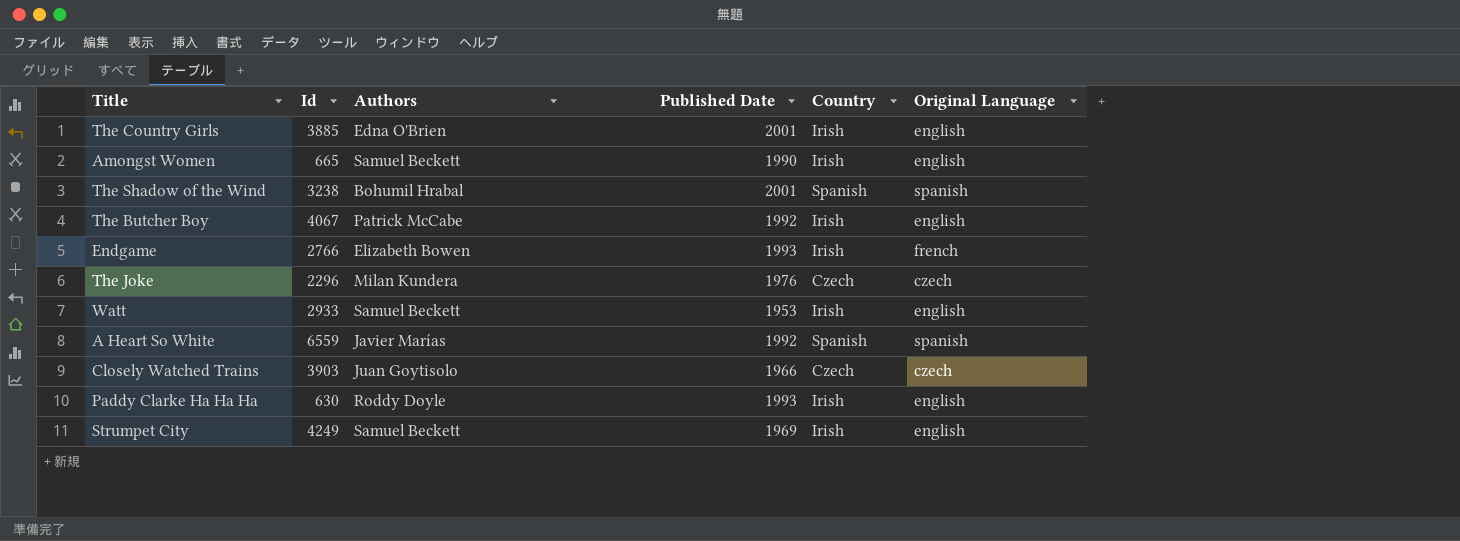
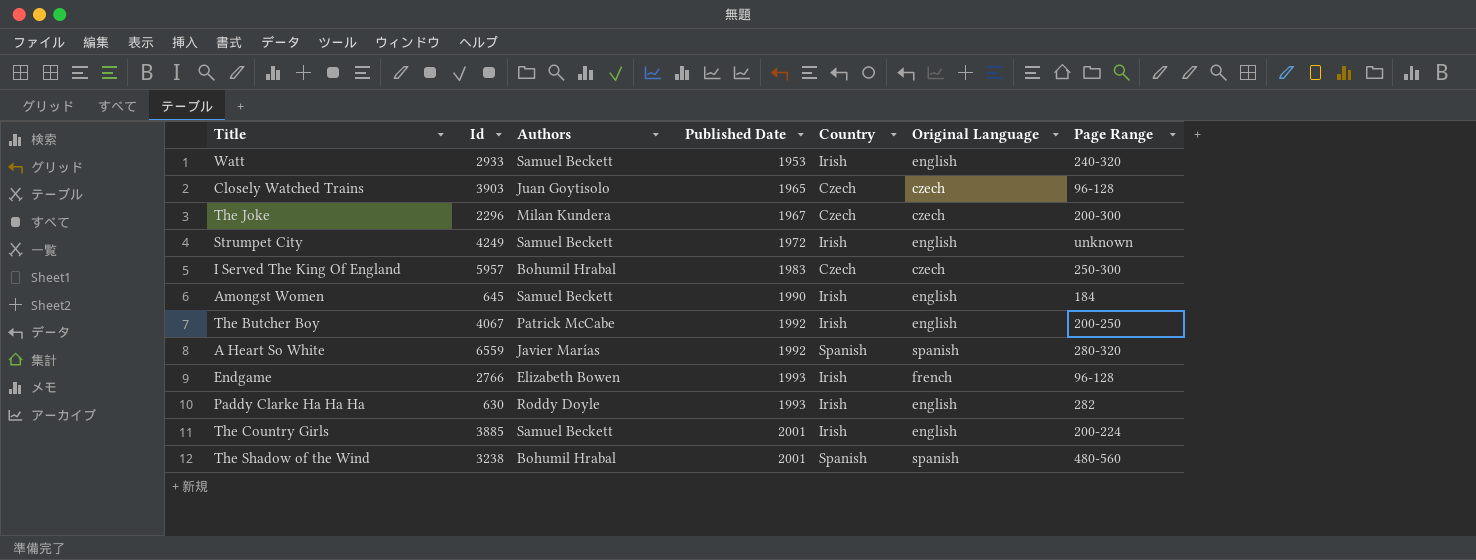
row order: none -> Published Date ascending
column Page Range | position: none -> 7
Closely Watched Trains | Published Date: 1966 -> 1965
The Joke | Published Date: 1976 -> 1967
Strumpet City | Published Date: 1969 -> 1972
row I Served The King Of England: none -> 5957 | Bohumil Hrabal | 1983 | Czech | czech | 250-300
Amongst Women | Id: 665 -> 645
The Country Girls | Authors: Edna O'Brien -> Samuel Beckett

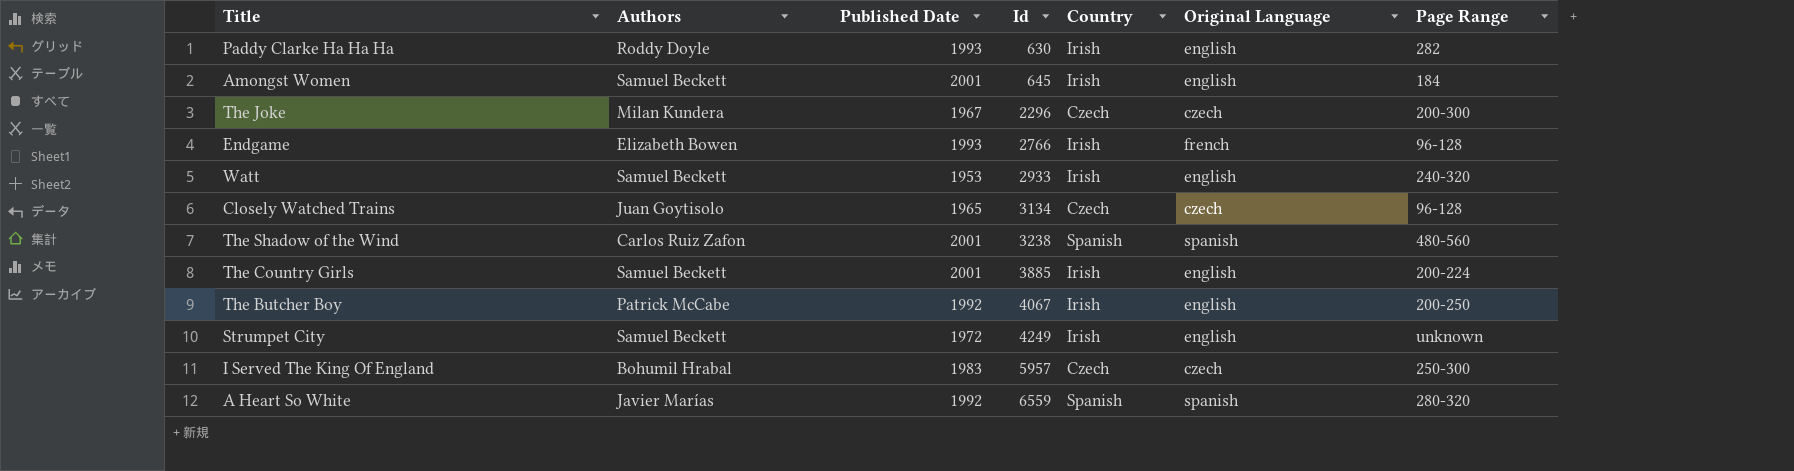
row order: Published Date ascending -> Id ascending
column Id | position: 2 -> 4
Amongst Women | Published Date: 1990 -> 2001
Closely Watched Trains | Id: 3903 -> 3134
The Shadow of the Wind | Authors: Bohumil Hrabal -> Carlos Ruiz Zafon

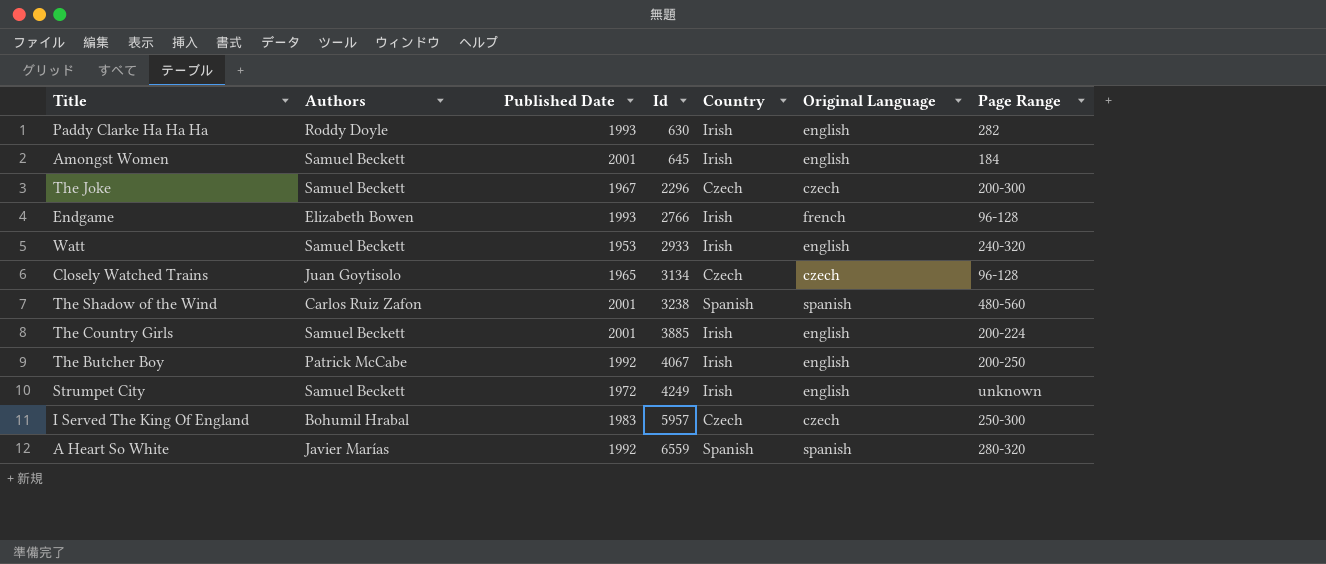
The Joke | Authors: Milan Kundera -> Samuel Beckett

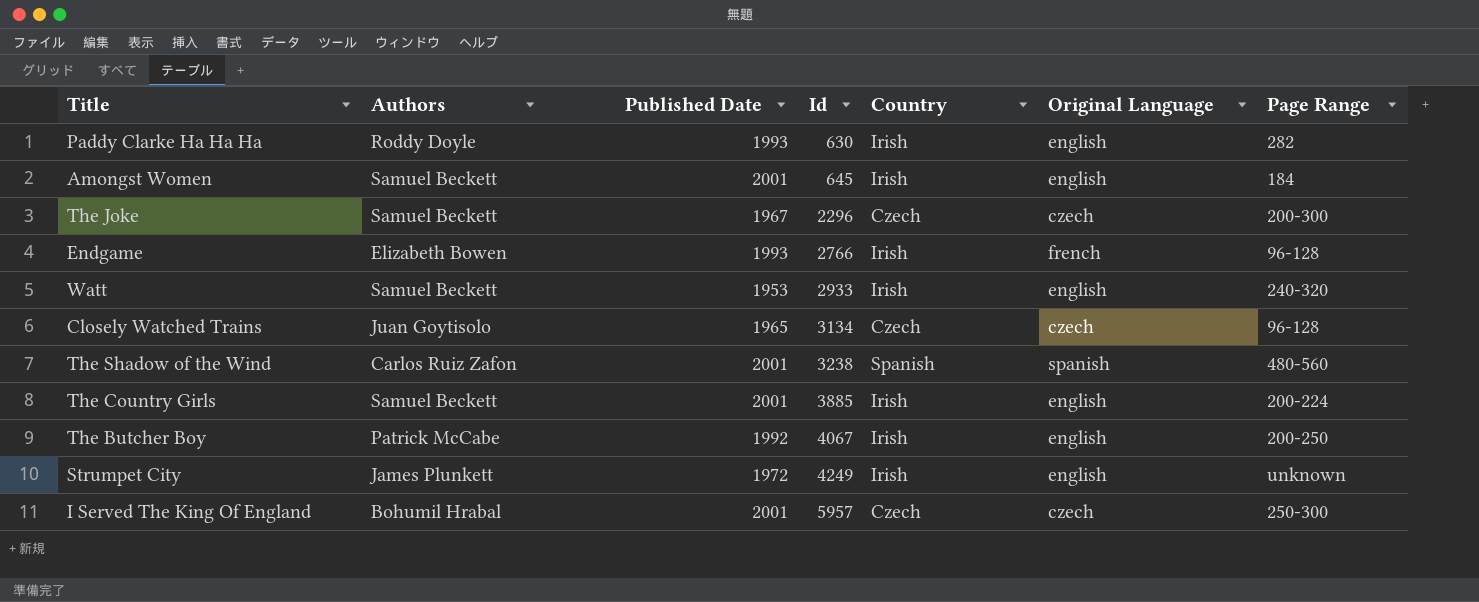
row A Heart So White: Javier Marías | 1992 | 6559 | Spanish | spanish | 280-320 -> none
Strumpet City | Authors: Samuel Beckett -> James Plunkett
I Served The King Of England | Published Date: 1983 -> 2001

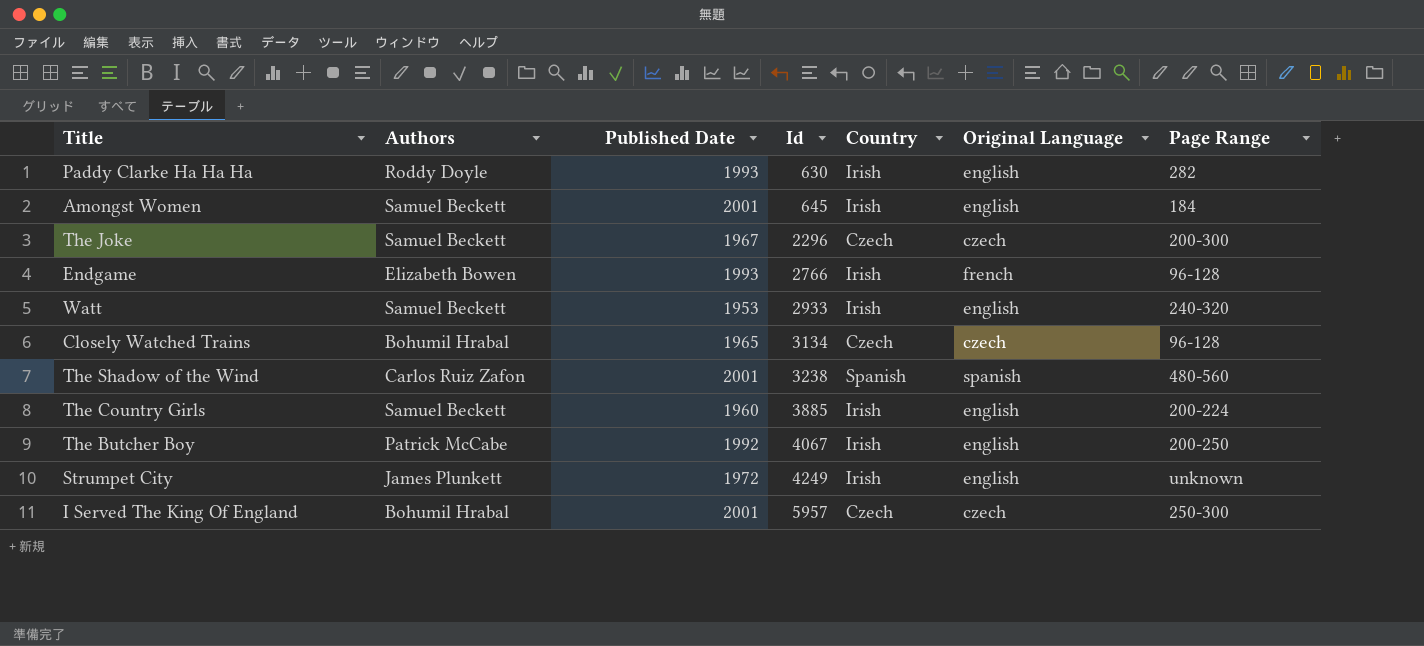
Closely Watched Trains | Authors: Juan Goytisolo -> Bohumil Hrabal
The Country Girls | Published Date: 2001 -> 1960

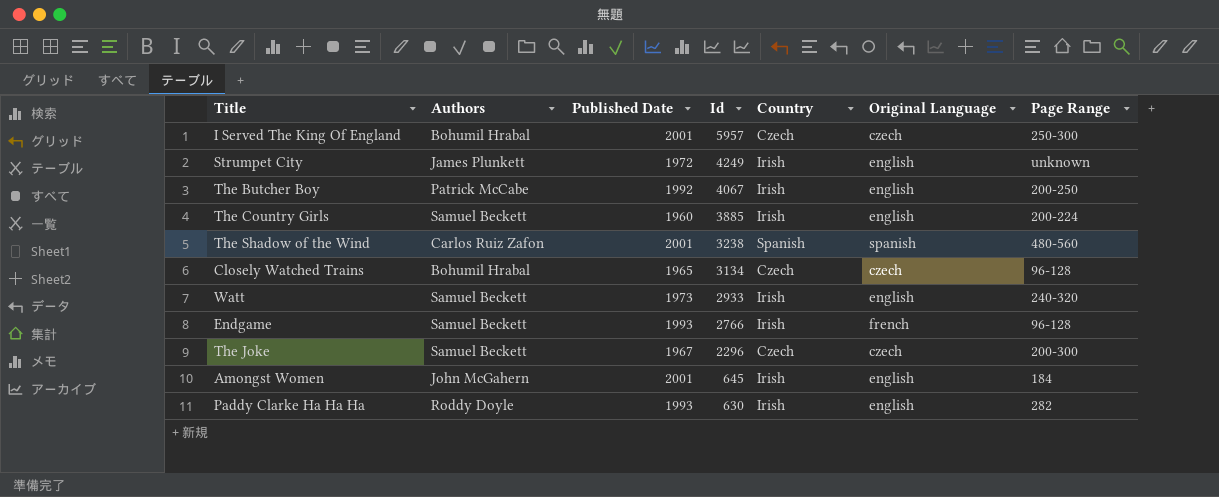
row order: Id ascending -> Id descending
Watt | Published Date: 1953 -> 1973
Endgame | Authors: Elizabeth Bowen -> Samuel Beckett
Amongst Women | Authors: Samuel Beckett -> John McGahern

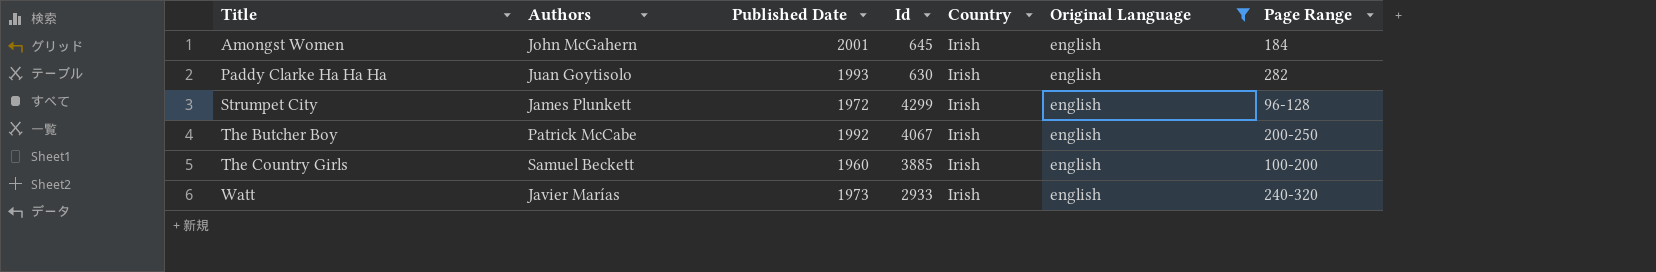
filter: none -> Original Language = english
row order: Id descending -> Title ascending
Paddy Clarke Ha Ha Ha | Authors: Roddy Doyle -> Juan Goytisolo
Strumpet City | Id: 4249 -> 4299
Strumpet City | Page Range: unknown -> 96-128
The Country Girls | Page Range: 200-224 -> 100-200
Watt | Authors: Samuel Beckett -> Javier Marías

